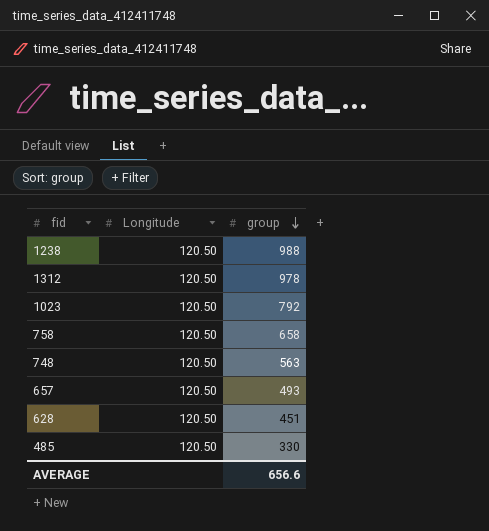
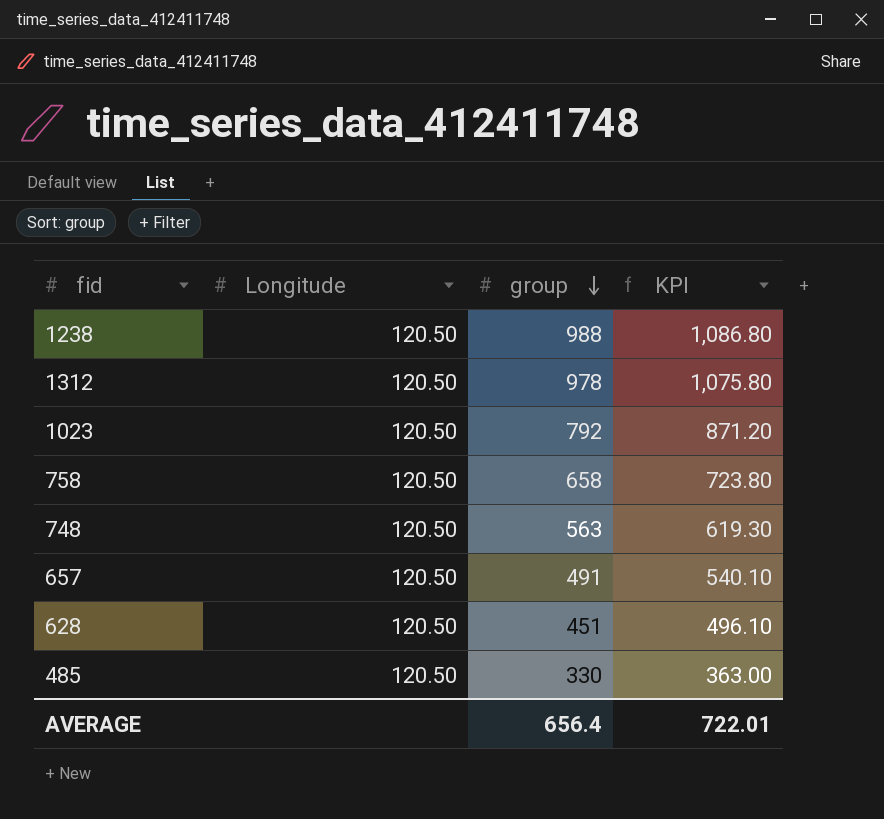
column KPI | formula: none -> [group] * 1.1
657 | group: 493 -> 491
AVERAGE | group: 656.6 -> 656.4

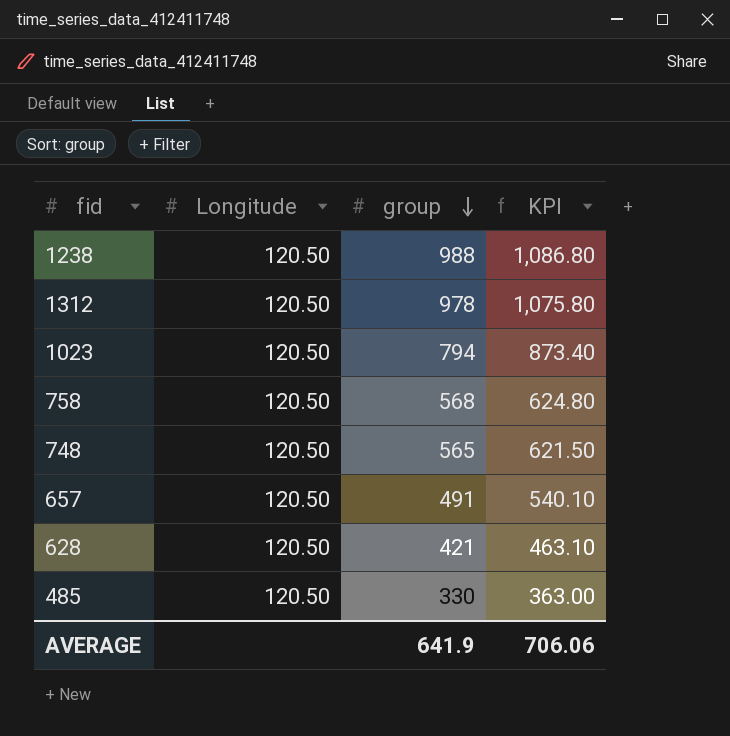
1023 | group: 792 -> 794
1023 | KPI: 871.20 -> 873.40
758 | group: 658 -> 568
758 | KPI: 723.80 -> 624.80
748 | group: 563 -> 565
748 | KPI: 619.30 -> 621.50
628 | group: 451 -> 421
628 | KPI: 496.10 -> 463.10
AVERAGE | group: 656.4 -> 641.9
AVERAGE | KPI: 722.01 -> 706.06

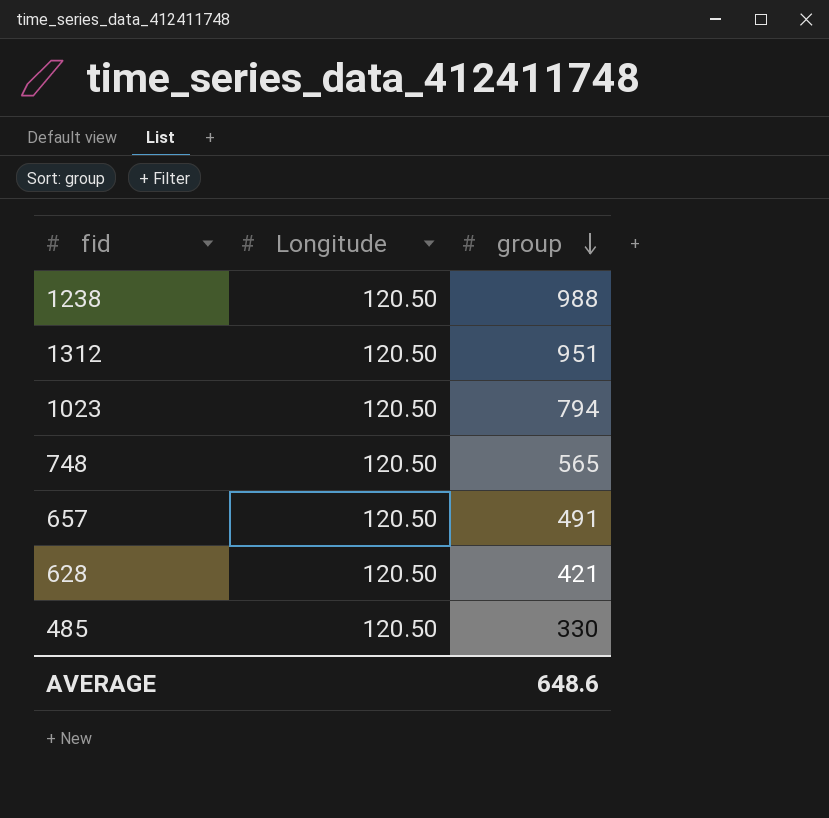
column KPI | formula: [group] * 1.1 -> none
row 758: 120.50 | 568 | 624.80 -> none
1312 | group: 978 -> 951
AVERAGE | group: 641.9 -> 648.6

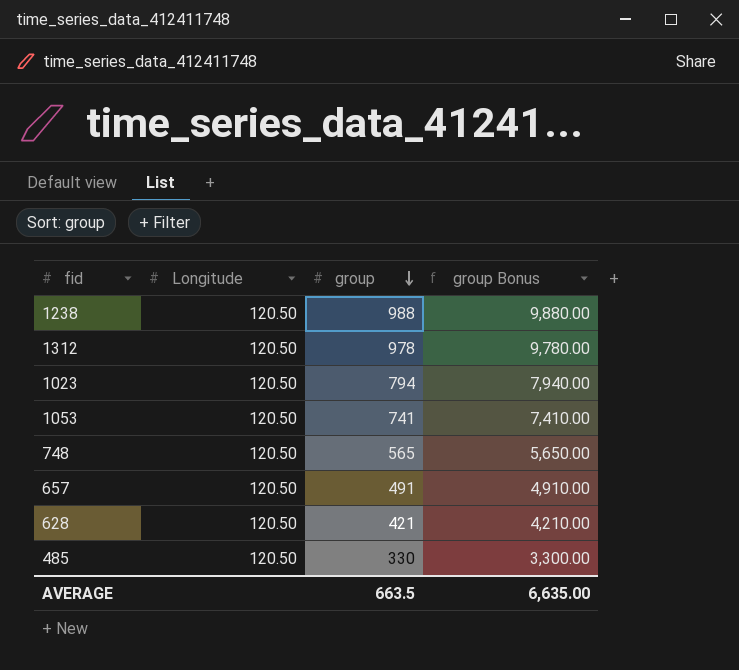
column group Bonus | formula: none -> [group] * 10
1312 | group: 951 -> 978
row 1053: none -> 120.50 | 741 | 7,410.00
AVERAGE | group: 648.6 -> 663.5

